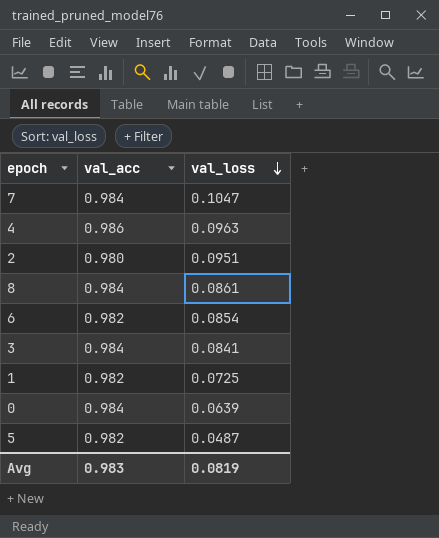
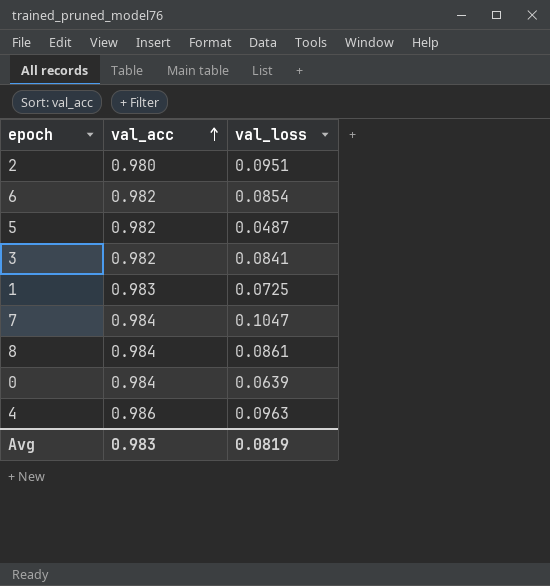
row order: val_loss descending -> val_acc ascending
3 | val_acc: 0.984 -> 0.982
1 | val_acc: 0.982 -> 0.983

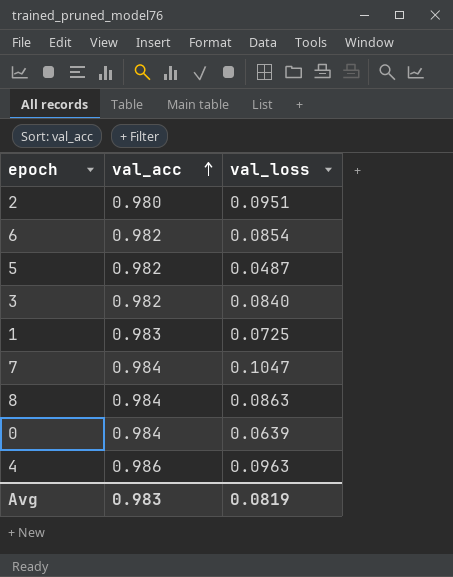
3 | val_loss: 0.0841 -> 0.0840
8 | val_loss: 0.0861 -> 0.0863

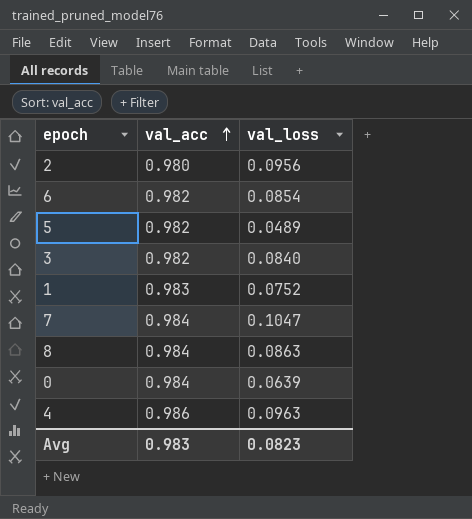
2 | val_loss: 0.0951 -> 0.0956
5 | val_loss: 0.0487 -> 0.0489
1 | val_loss: 0.0725 -> 0.0752
Avg | val_loss: 0.0819 -> 0.0823

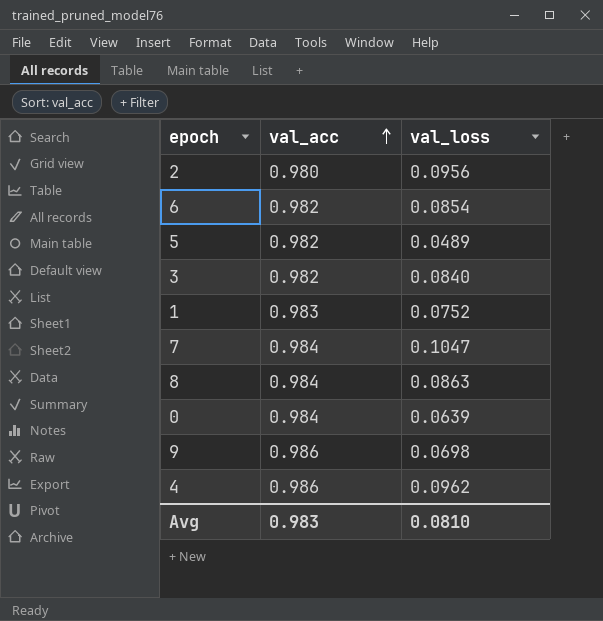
row 9: none -> 0.986 | 0.0698
4 | val_loss: 0.0963 -> 0.0962
Avg | val_loss: 0.0823 -> 0.0810

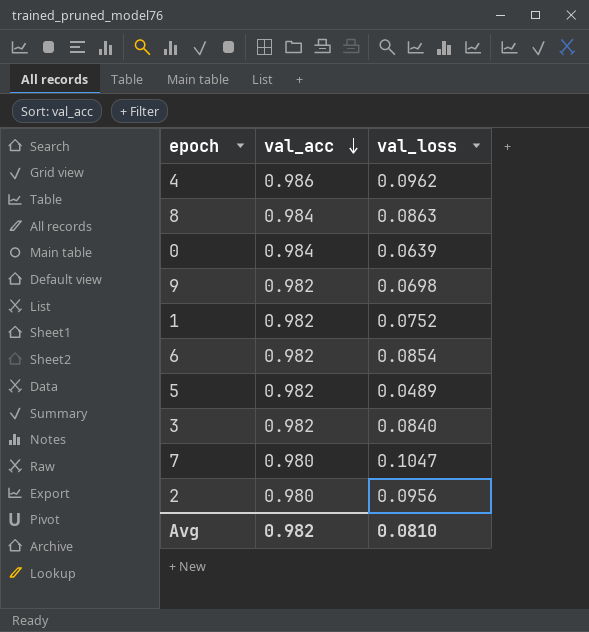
row order: val_acc ascending -> val_acc descending
9 | val_acc: 0.986 -> 0.982
1 | val_acc: 0.983 -> 0.982
7 | val_acc: 0.984 -> 0.980
Avg | val_acc: 0.983 -> 0.982

